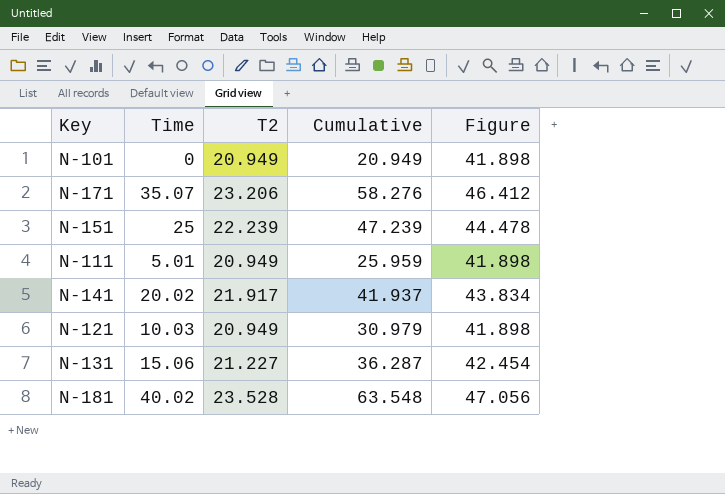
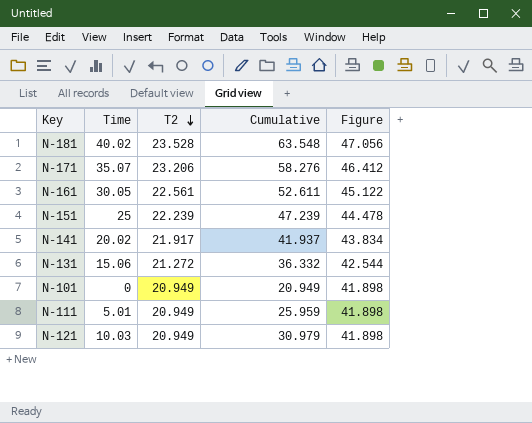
row order: none -> T2 descending
row N-161: none -> 30.05 | 22.561 | 52.611 | 45.122
N-131 | T2: 21.227 -> 21.272
N-131 | Cumulative: 36.287 -> 36.332
N-131 | Figure: 42.454 -> 42.544

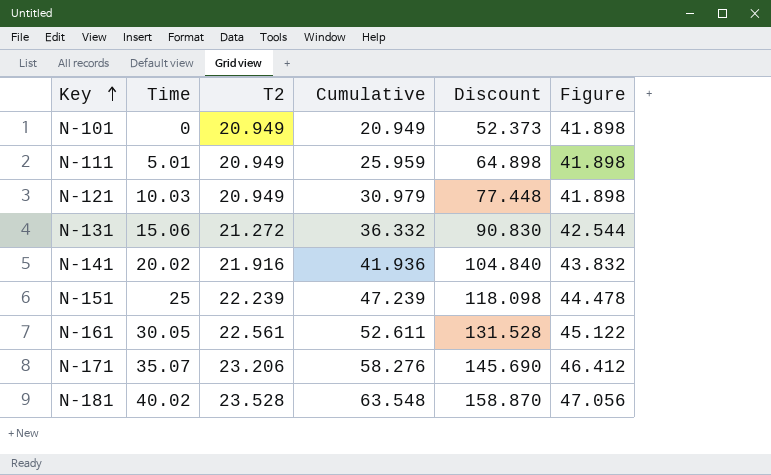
row order: T2 descending -> Key ascending
column Discount | formula: none -> [Cumulative] * 2.5
N-141 | T2: 21.917 -> 21.916
N-141 | Cumulative: 41.937 -> 41.936
N-141 | Figure: 43.834 -> 43.832

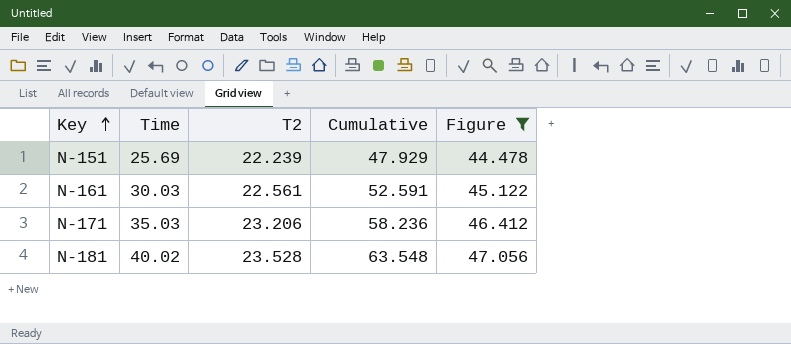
filter: none -> Figure >= 44.478
column Discount | formula: [Cumulative] * 2.5 -> none
N-151 | Time: 25 -> 25.69
N-151 | Cumulative: 47.239 -> 47.929
N-161 | Time: 30.05 -> 30.03
N-161 | Cumulative: 52.611 -> 52.591
N-171 | Time: 35.07 -> 35.03
N-171 | Cumulative: 58.276 -> 58.236

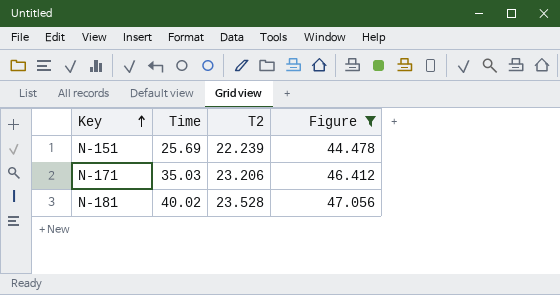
column Cumulative | formula: [Time] + [T2] -> none
row N-161: 30.03 | 22.561 | 52.591 | 45.122 -> none

